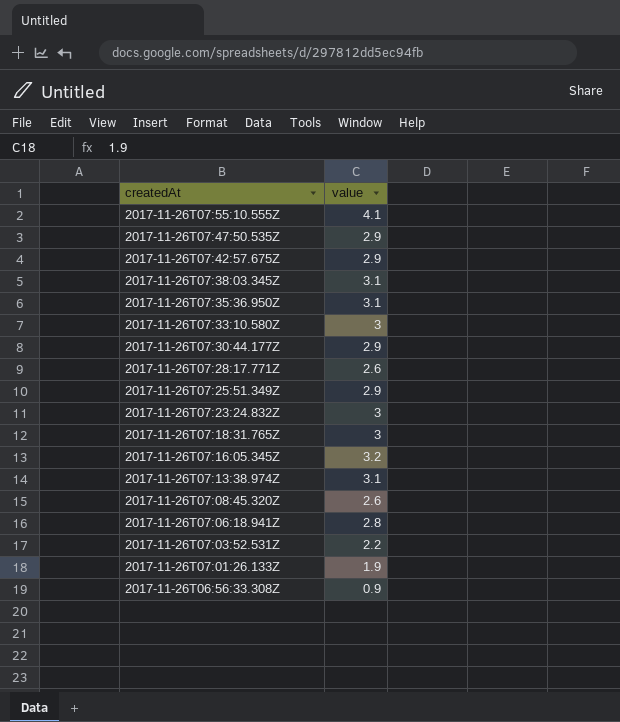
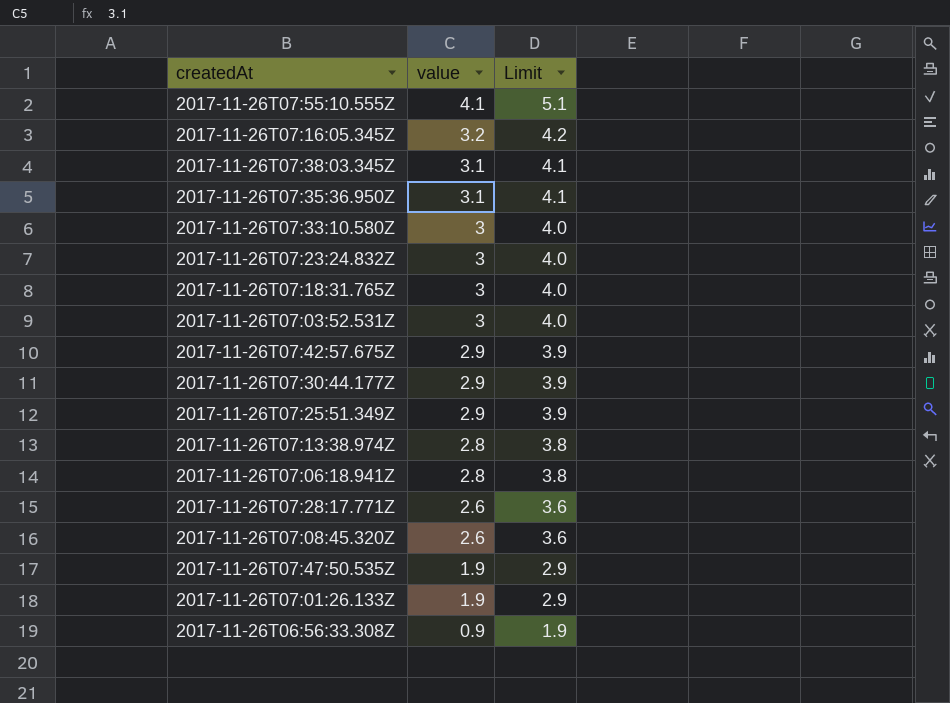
row order: createdAt descending -> value descending
column Limit | formula: none -> [value] + 1
2017-11-26T07:03:52.531Z | value: 2.2 -> 3
2017-11-26T07:13:38.974Z | value: 3.1 -> 2.8
2017-11-26T07:47:50.535Z | value: 2.9 -> 1.9

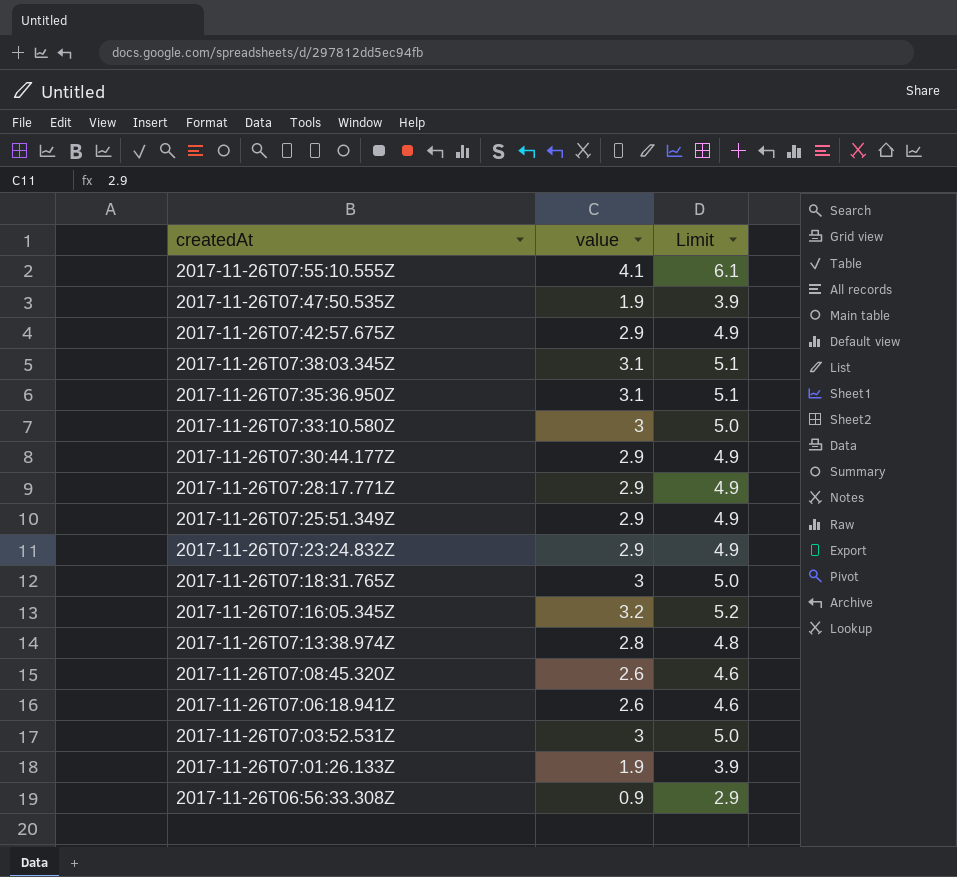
row order: value descending -> createdAt descending
column Limit | formula: [value] + 1 -> [value] + 2
2017-11-26T07:28:17.771Z | value: 2.6 -> 2.9
2017-11-26T07:23:24.832Z | value: 3 -> 2.9
2017-11-26T07:06:18.941Z | value: 2.8 -> 2.6

